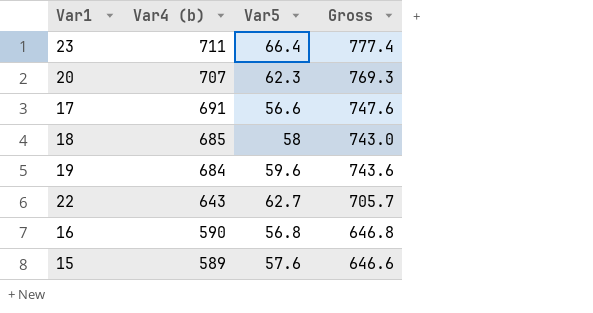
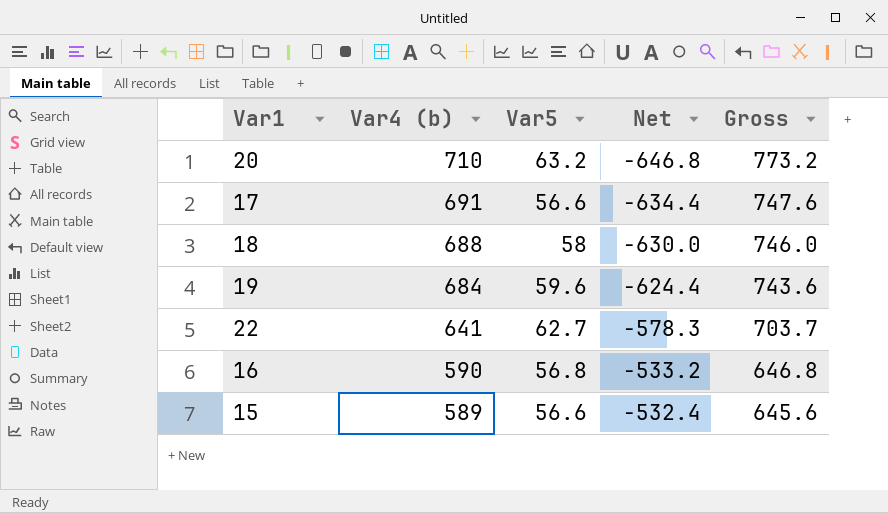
column Net | formula: none -> [Var5] - [Var4 (b)]
row 23: 711 | 66.4 | 777.4 -> none
20 | Var4 (b): 707 -> 710
20 | Var5: 62.3 -> 63.2
20 | Gross: 769.3 -> 773.2
18 | Var4 (b): 685 -> 688
18 | Gross: 743.0 -> 746.0
22 | Var4 (b): 643 -> 641
22 | Gross: 705.7 -> 703.7
15 | Var5: 57.6 -> 56.6
15 | Gross: 646.6 -> 645.6

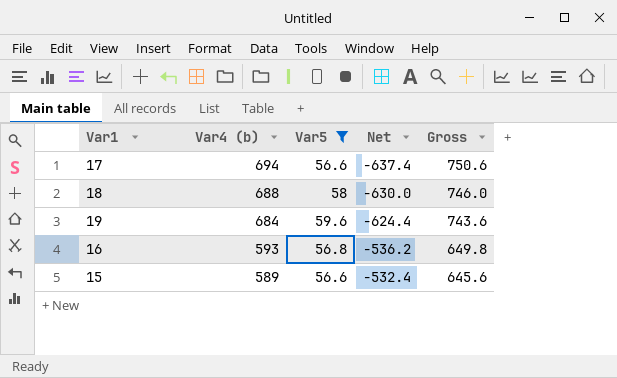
filter: none -> Var5 <= 59.6
17 | Var4 (b): 691 -> 694
17 | Net: -634.4 -> -637.4
17 | Gross: 747.6 -> 750.6
16 | Var4 (b): 590 -> 593
16 | Net: -533.2 -> -536.2
16 | Gross: 646.8 -> 649.8

